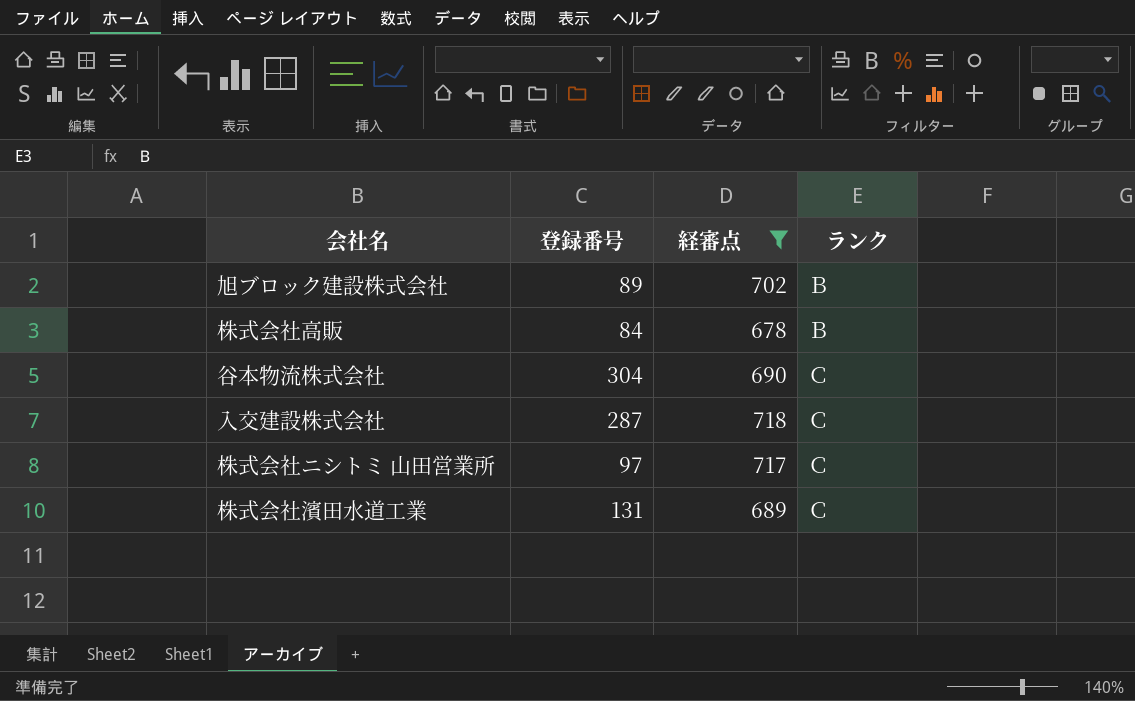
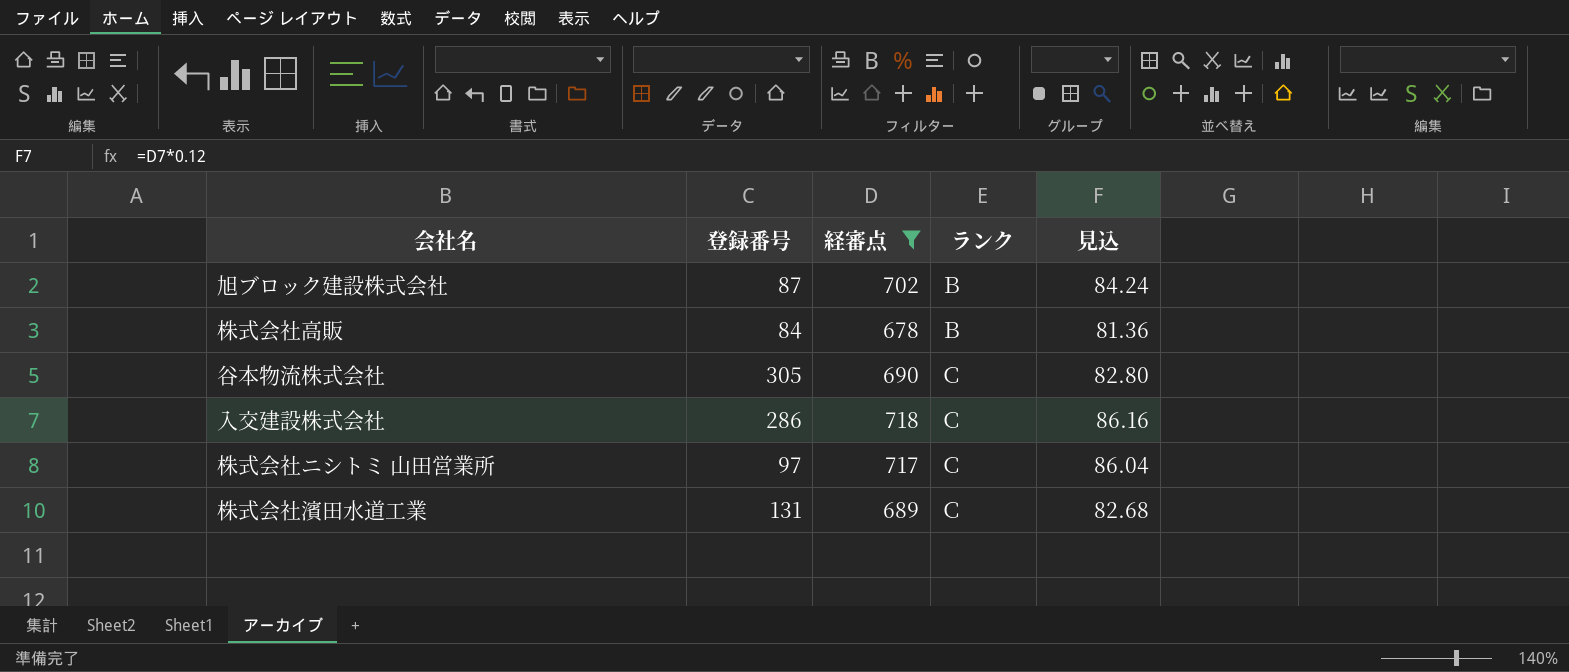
column 見込 | formula: none -> [経審点] * 0.12
旭ブロック建設株式会社 | 登録番号: 89 -> 87
谷本物流株式会社 | 登録番号: 304 -> 305
入交建設株式会社 | 登録番号: 287 -> 286

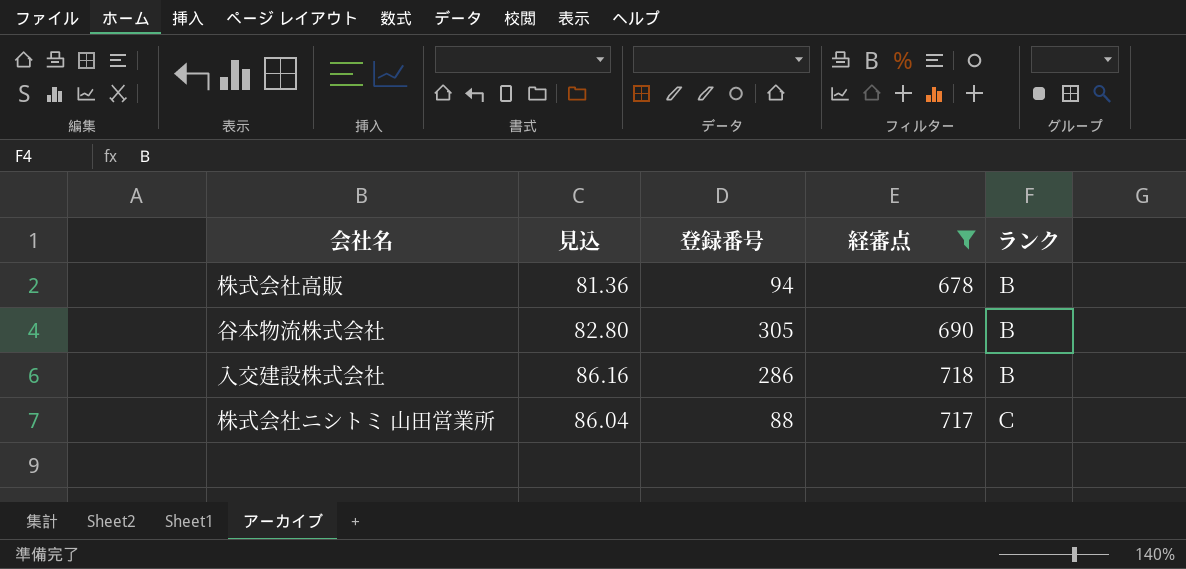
column 見込 | position: 5 -> 2
row 旭ブロック建設株式会社: 87 | 702 | Ｂ | 84.24 -> none
row 株式会社濱田水道工業: 131 | 689 | Ｃ | 82.68 -> none
株式会社高販 | 登録番号: 84 -> 94
谷本物流株式会社 | ランク: Ｃ -> Ｂ
入交建設株式会社 | ランク: Ｃ -> Ｂ
株式会社ニシトミ 山田営業所 | 登録番号: 97 -> 88

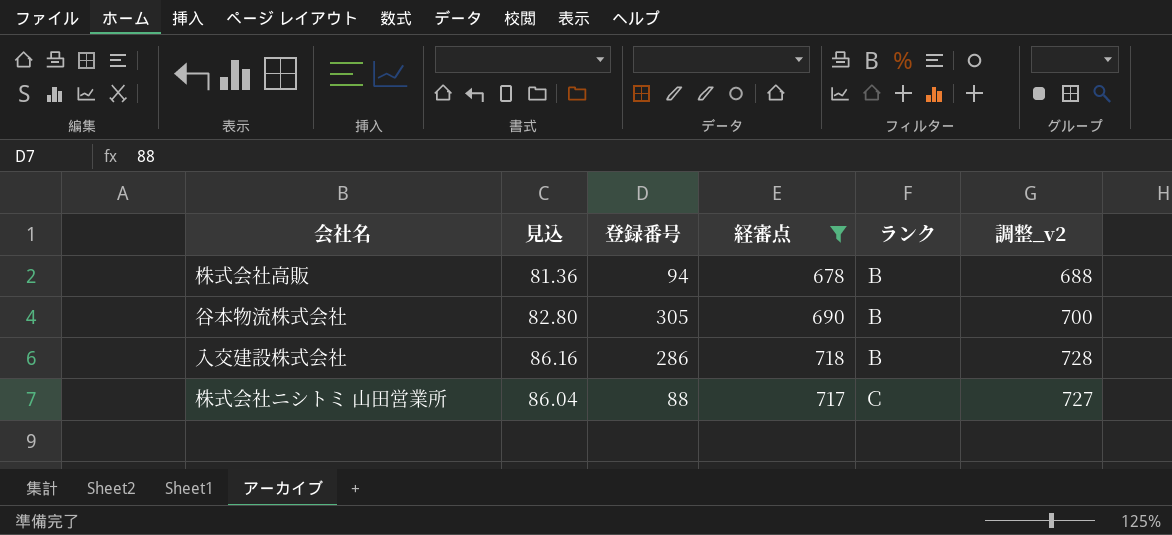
column 調整_v2 | formula: none -> [経審点] + 10

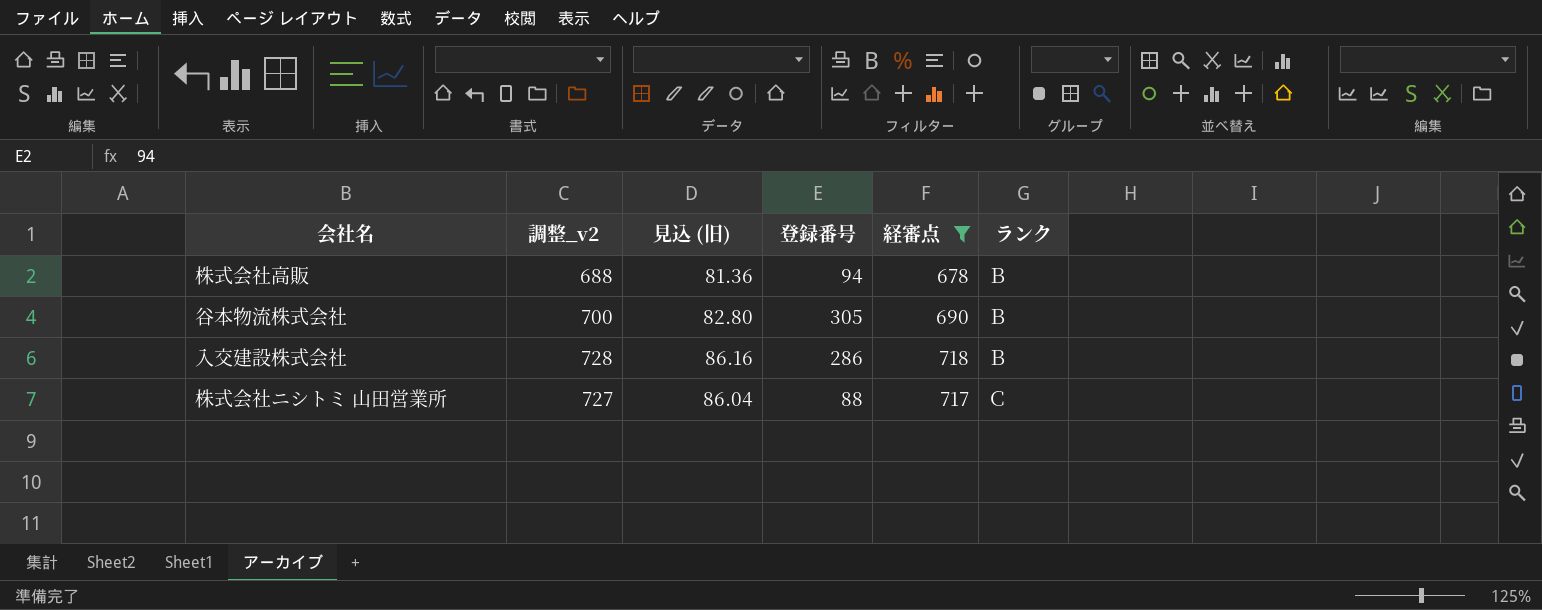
column 調整_v2 | position: 6 -> 2
column name: 見込 -> 見込 (旧)

